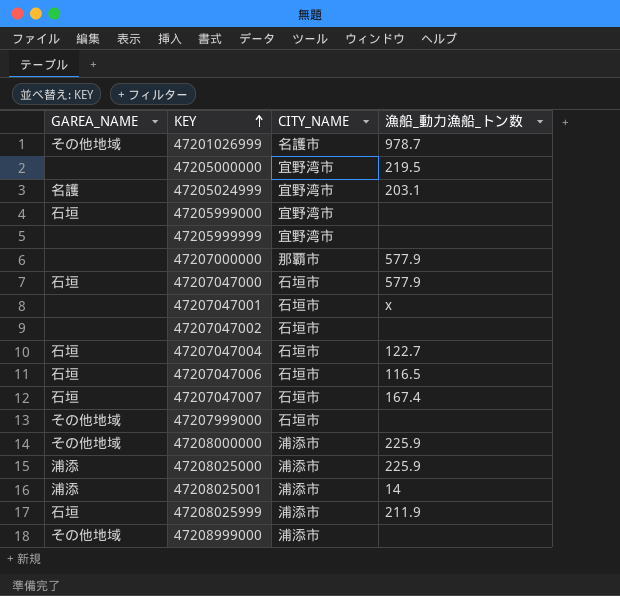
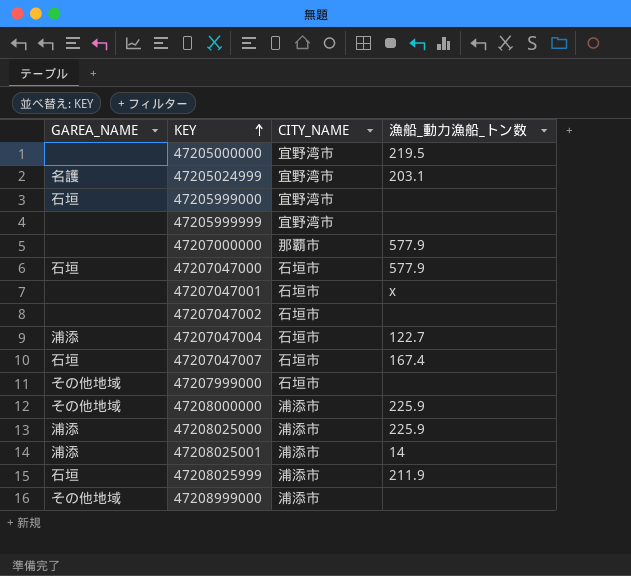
row 47201026999: その他地域 | 名護市 | 978.7 -> none
row 47207047006: 石垣 | 石垣市 | 116.5 -> none
47207047004 | GAREA_NAME: 石垣 -> 浦添

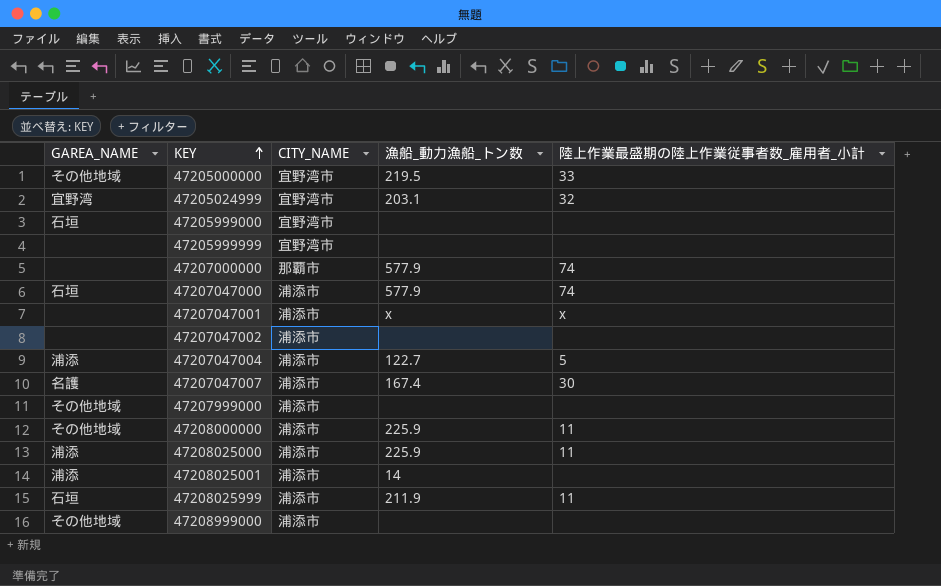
column 陸上作業最盛期の陸上作業従事者数_雇用者_小計 | position: none -> 5
47205000000 | GAREA_NAME: none -> その他地域
47205024999 | GAREA_NAME: 名護 -> 宜野湾
47207047000 | CITY_NAME: 石垣市 -> 浦添市
47207047001 | CITY_NAME: 石垣市 -> 浦添市
47207047002 | CITY_NAME: 石垣市 -> 浦添市
47207047004 | CITY_NAME: 石垣市 -> 浦添市
47207047007 | GAREA_NAME: 石垣 -> 名護
47207047007 | CITY_NAME: 石垣市 -> 浦添市
47207999000 | CITY_NAME: 石垣市 -> 浦添市

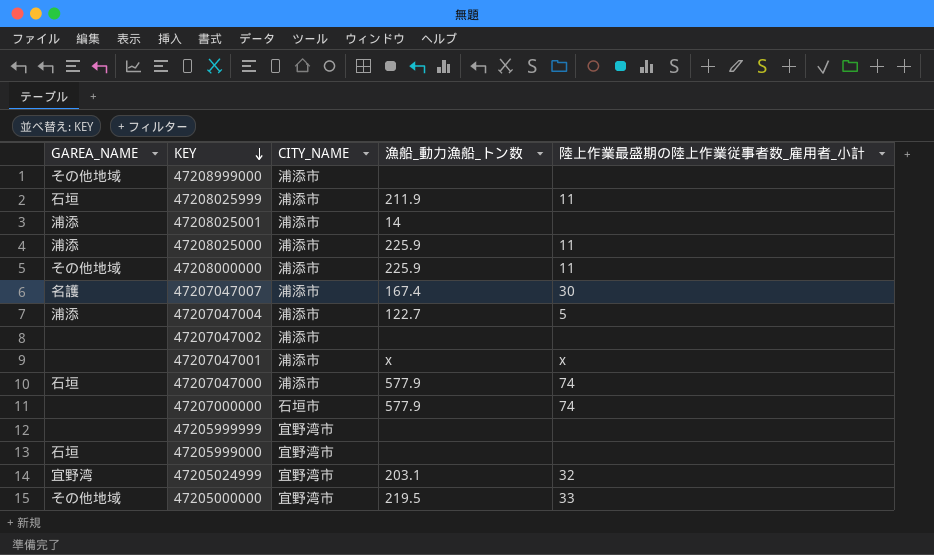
row order: KEY ascending -> KEY descending
row 47207999000: その他地域 | 浦添市 | none | none -> none
47207000000 | CITY_NAME: 那覇市 -> 石垣市

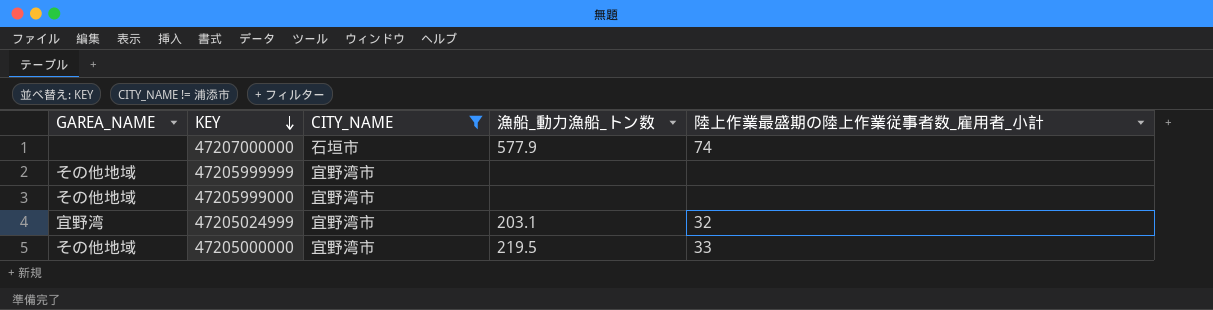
filter: none -> CITY_NAME != 浦添市
47205999999 | GAREA_NAME: none -> その他地域
47205999000 | GAREA_NAME: 石垣 -> その他地域

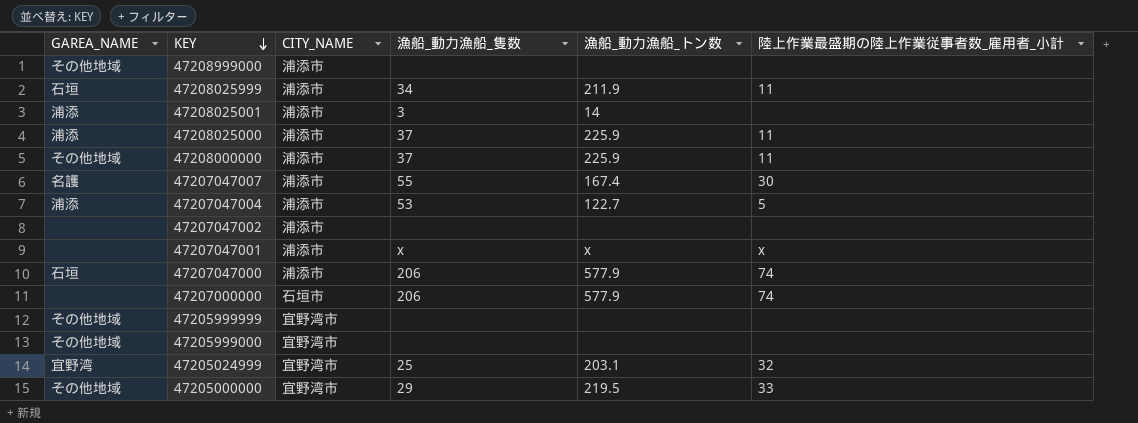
filter: CITY_NAME != 浦添市 -> none
column 漁船_動力漁船_隻数 | position: none -> 4

